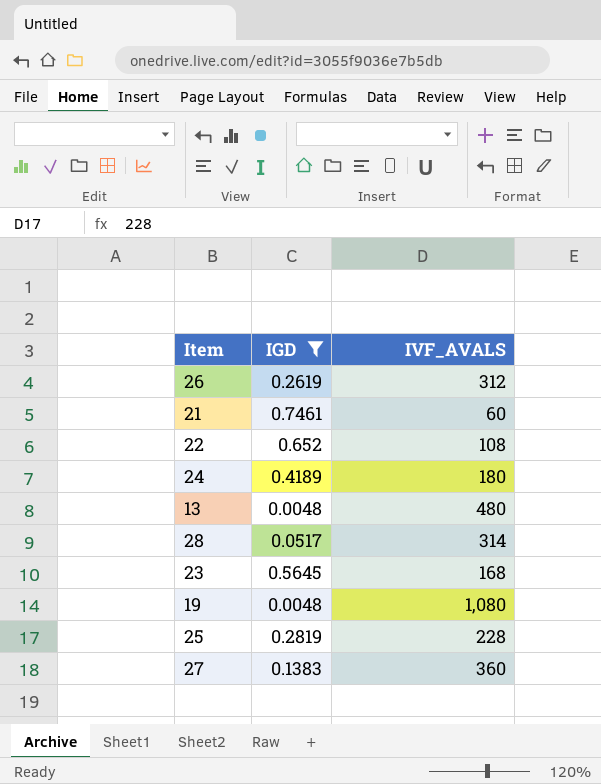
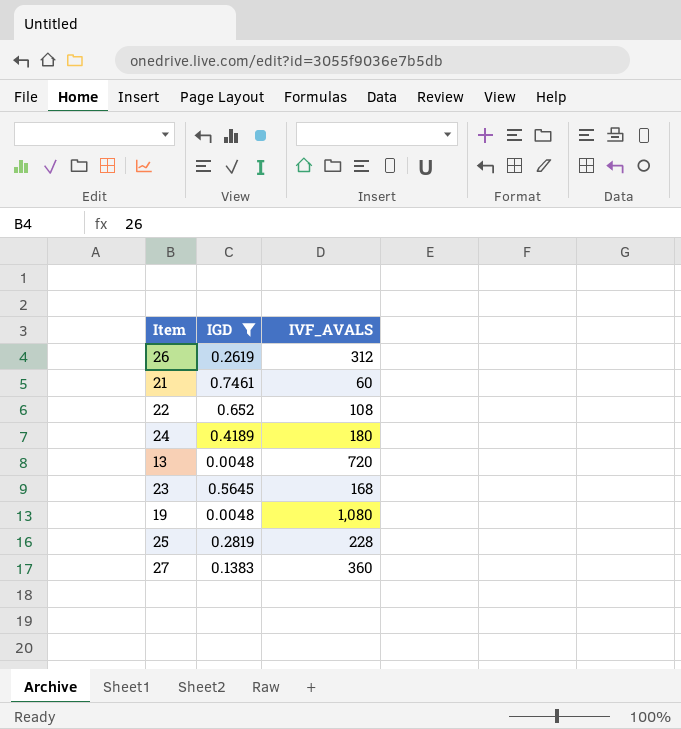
row 28: 0.0517 | 314 -> none
13 | IVF_AVALS: 480 -> 720

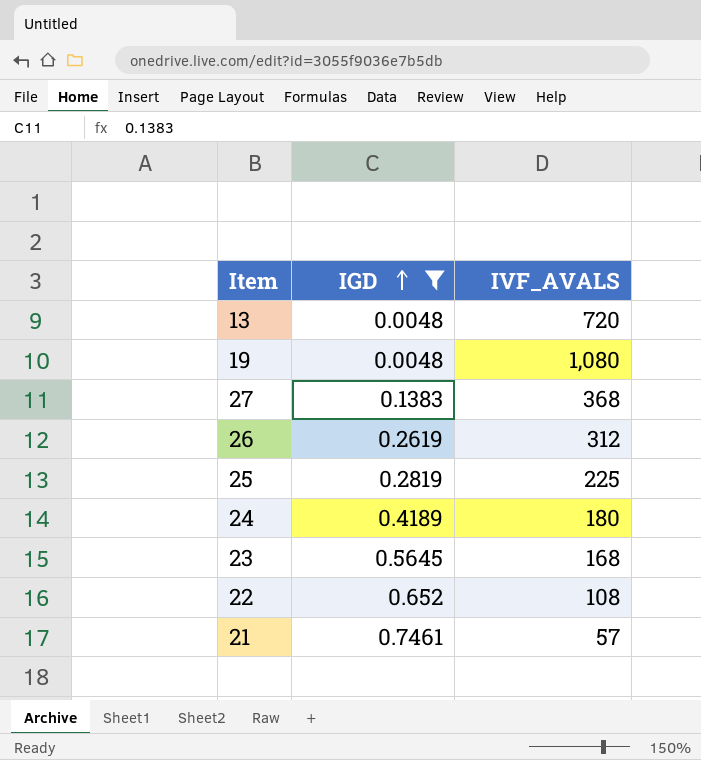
row order: none -> IGD ascending
27 | IVF_AVALS: 360 -> 368
25 | IVF_AVALS: 228 -> 225
21 | IVF_AVALS: 60 -> 57

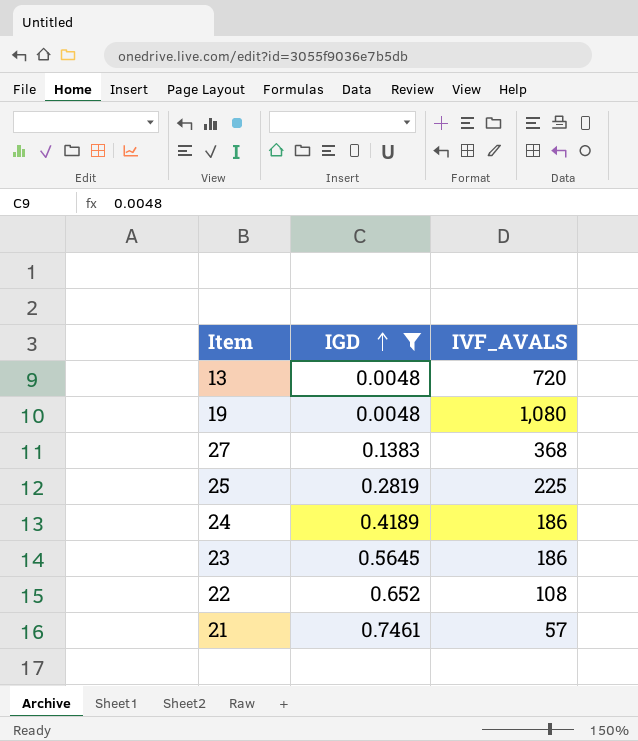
row 26: 0.2619 | 312 -> none
24 | IVF_AVALS: 180 -> 186
23 | IVF_AVALS: 168 -> 186

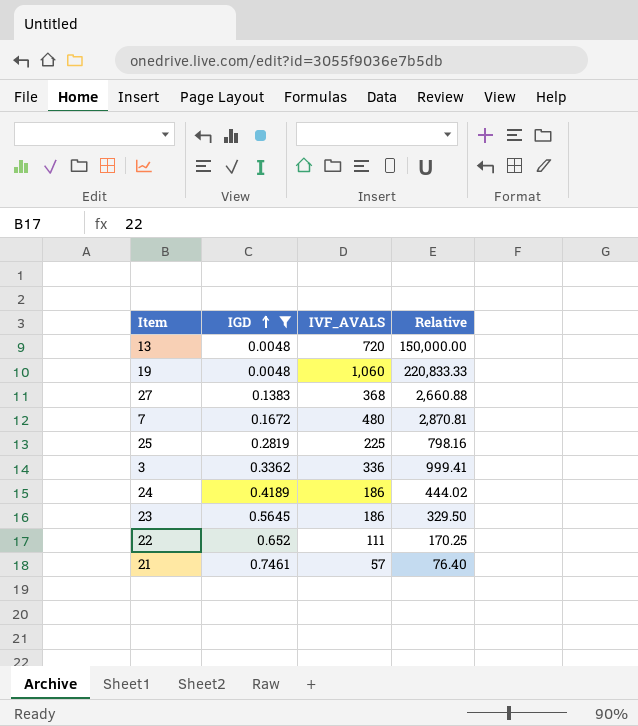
column Relative | formula: none -> [IVF_AVALS] / [IGD]
19 | IVF_AVALS: 1,080 -> 1,060
row 7: none -> 0.1672 | 480 | 2,870.81
row 3: none -> 0.3362 | 336 | 999.41
22 | IVF_AVALS: 108 -> 111

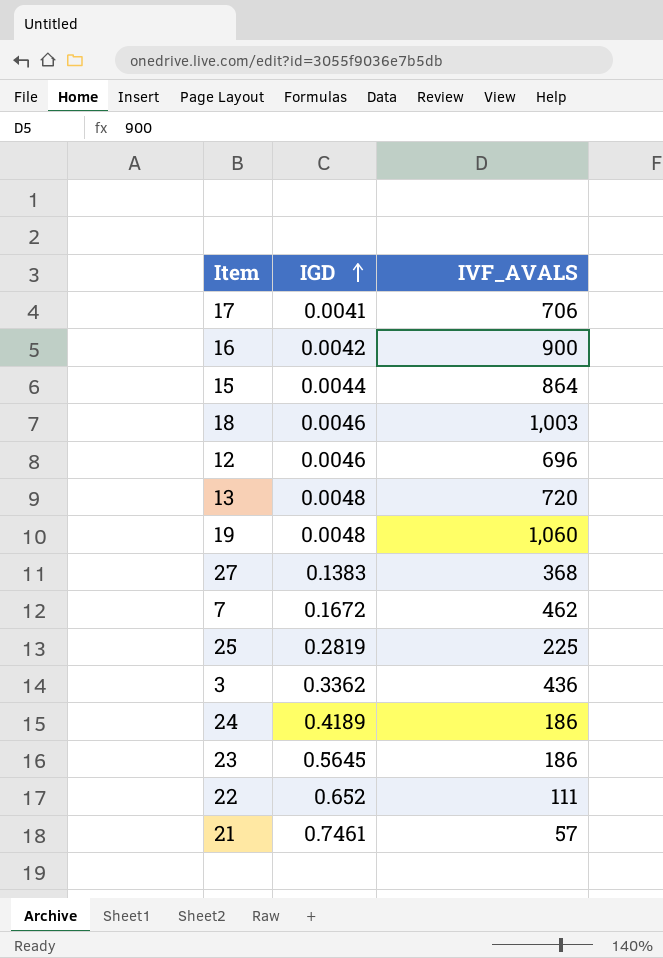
filter: IGD >= 0.0048 -> none
column Relative | formula: [IVF_AVALS] / [IGD] -> none
7 | IVF_AVALS: 480 -> 462
3 | IVF_AVALS: 336 -> 436

